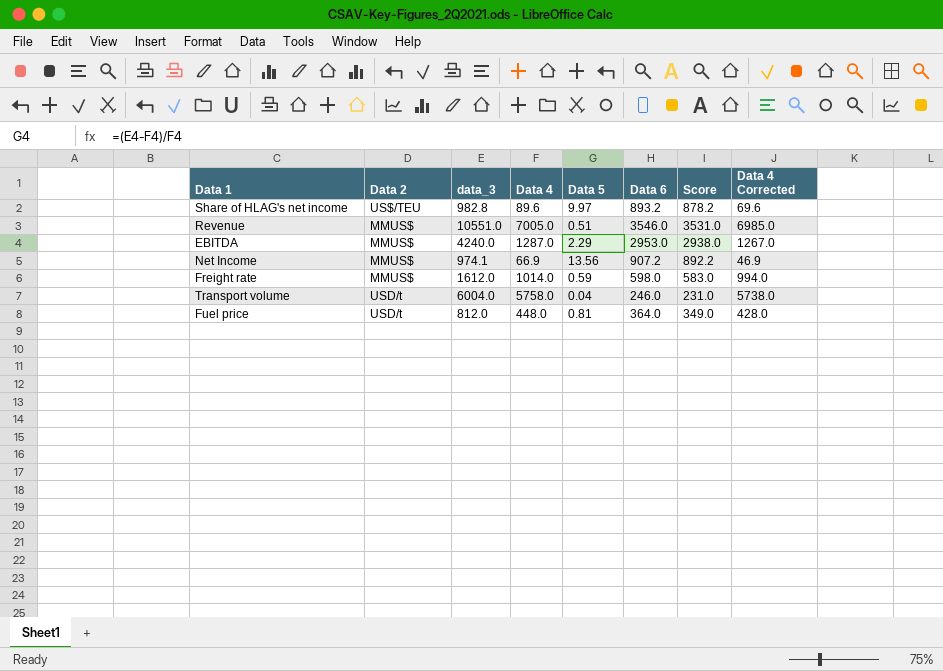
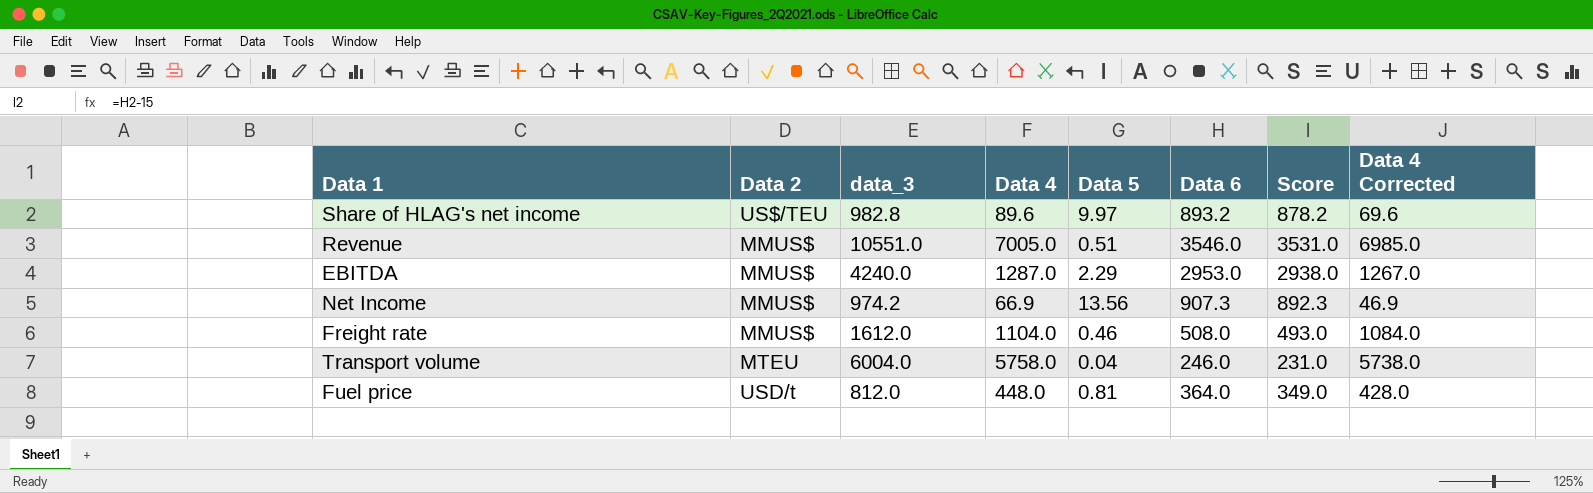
Net Income | data_3: 974.1 -> 974.2
Net Income | Data 6: 907.2 -> 907.3
Net Income | Score: 892.2 -> 892.3
Freight rate | Data 4: 1014.0 -> 1104.0
Freight rate | Data 5: 0.59 -> 0.46
Freight rate | Data 6: 598.0 -> 508.0
Freight rate | Score: 583.0 -> 493.0
Freight rate | Data 4 Corrected: 994.0 -> 1084.0
Transport volume | Data 2: USD/t -> MTEU

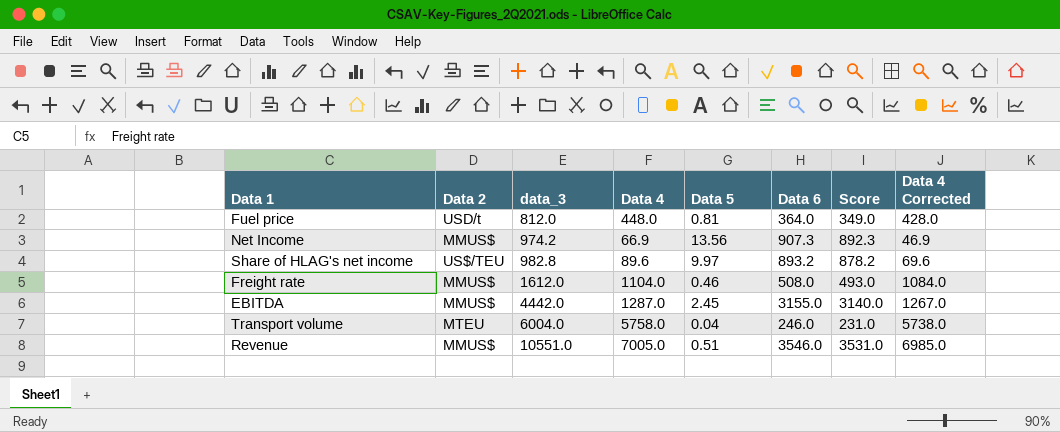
row order: none -> data_3 ascending
EBITDA | data_3: 4240.0 -> 4442.0
EBITDA | Data 5: 2.29 -> 2.45
EBITDA | Data 6: 2953.0 -> 3155.0
EBITDA | Score: 2938.0 -> 3140.0

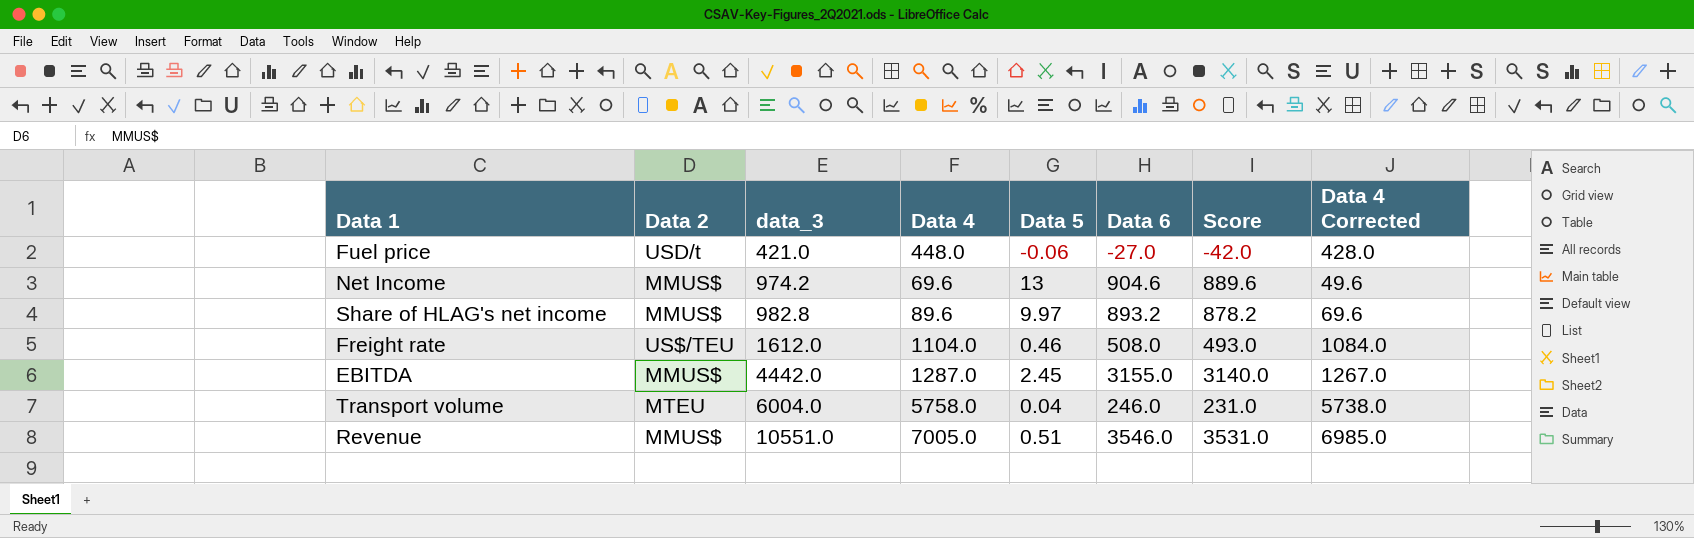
Fuel price | data_3: 812.0 -> 421.0
Fuel price | Data 5: 0.81 -> -0.06
Fuel price | Data 6: 364.0 -> -27.0
Fuel price | Score: 349.0 -> -42.0
Net Income | Data 4: 66.9 -> 69.6
Net Income | Data 5: 13.56 -> 13
Net Income | Data 6: 907.3 -> 904.6
Net Income | Score: 892.3 -> 889.6
Net Income | Data 4 Corrected: 46.9 -> 49.6
Share of HLAG's net income | Data 2: US$/TEU -> MMUS$
Freight rate | Data 2: MMUS$ -> US$/TEU

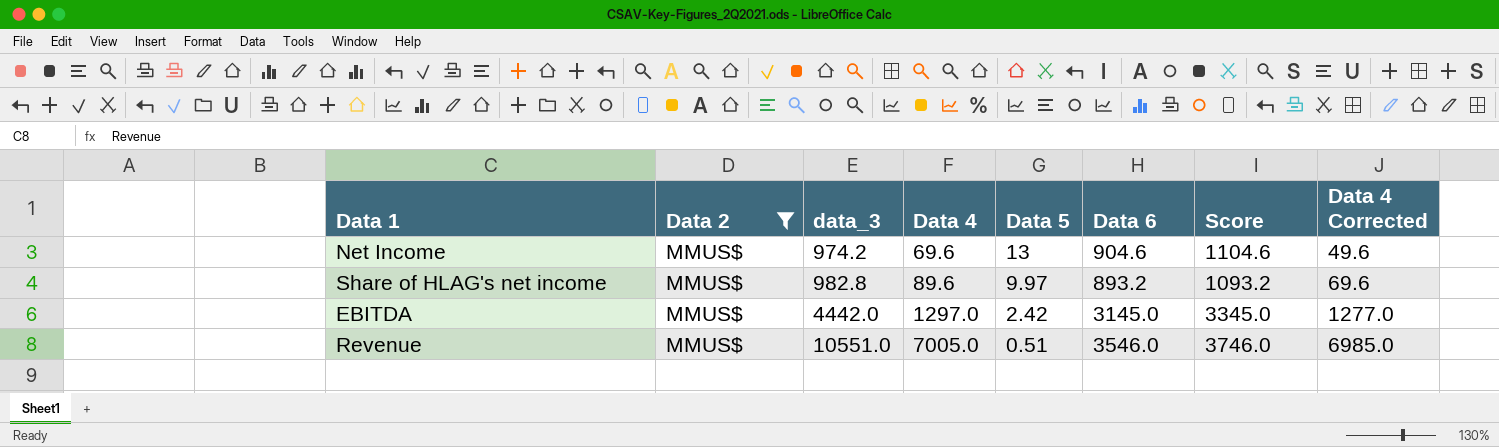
filter: none -> Data 2 = MMUS$
column Score | formula: [Data 6] - 15 -> [Data 6] + 200
EBITDA | Data 4: 1287.0 -> 1297.0
EBITDA | Data 5: 2.45 -> 2.42
EBITDA | Data 6: 3155.0 -> 3145.0
EBITDA | Data 4 Corrected: 1267.0 -> 1277.0

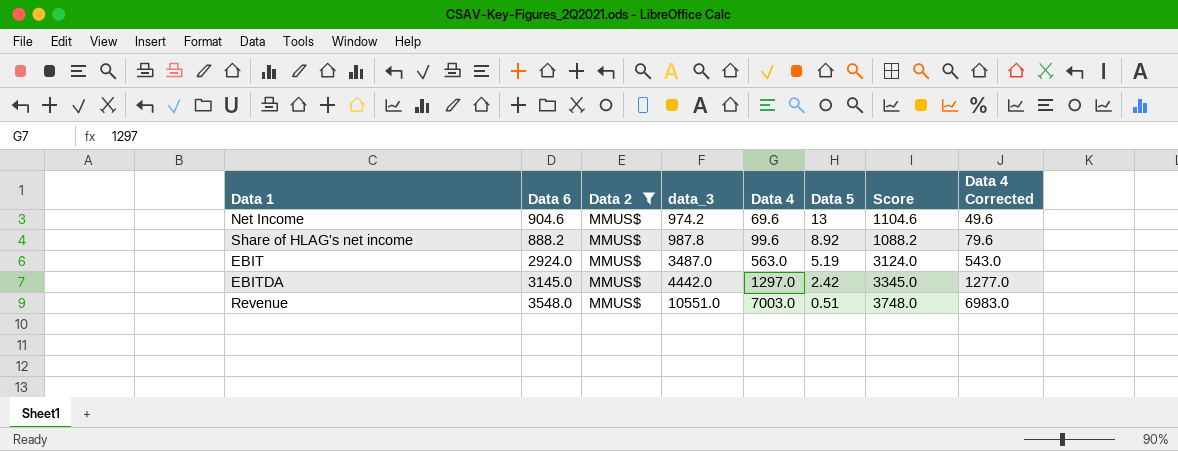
column Data 6 | position: 6 -> 2
Share of HLAG's net income | Data 6: 893.2 -> 888.2
Share of HLAG's net income | data_3: 982.8 -> 987.8
Share of HLAG's net income | Data 4: 89.6 -> 99.6
Share of HLAG's net income | Data 5: 9.97 -> 8.92
Share of HLAG's net income | Score: 1093.2 -> 1088.2
Share of HLAG's net income | Data 4 Corrected: 69.6 -> 79.6
row EBIT: none -> 2924.0 | MMUS$ | 3487.0 | 563.0 | 5.19 | 3124.0 | 543.0
Revenue | Data 6: 3546.0 -> 3548.0
Revenue | Data 4: 7005.0 -> 7003.0
Revenue | Score: 3746.0 -> 3748.0
Revenue | Data 4 Corrected: 6985.0 -> 6983.0

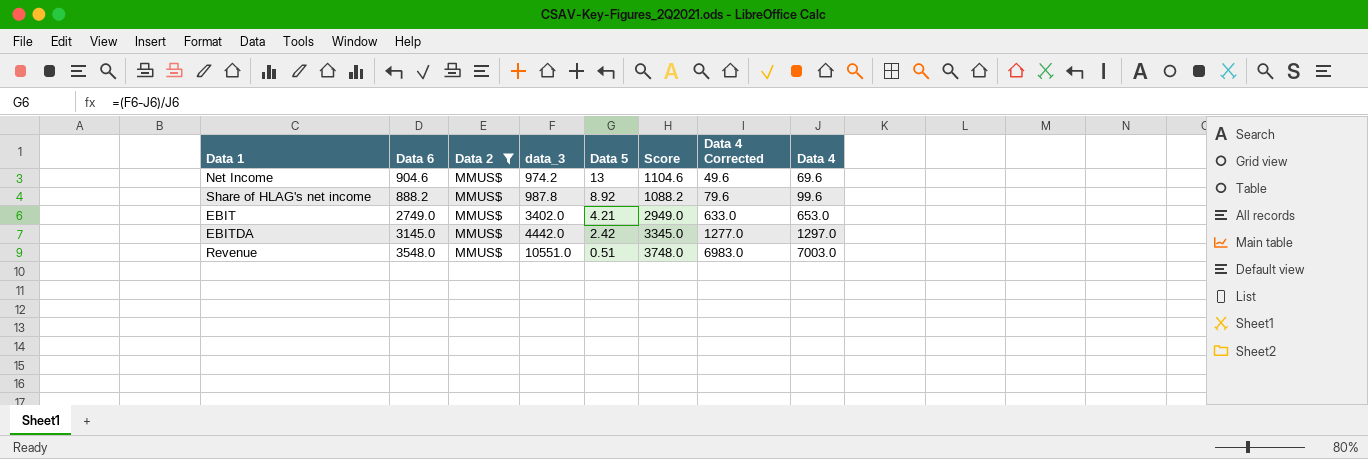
column Data 4 | position: 5 -> 8
EBIT | Data 6: 2924.0 -> 2749.0
EBIT | data_3: 3487.0 -> 3402.0
EBIT | Data 5: 5.19 -> 4.21
EBIT | Score: 3124.0 -> 2949.0
EBIT | Data 4 Corrected: 543.0 -> 633.0
EBIT | Data 4: 563.0 -> 653.0

